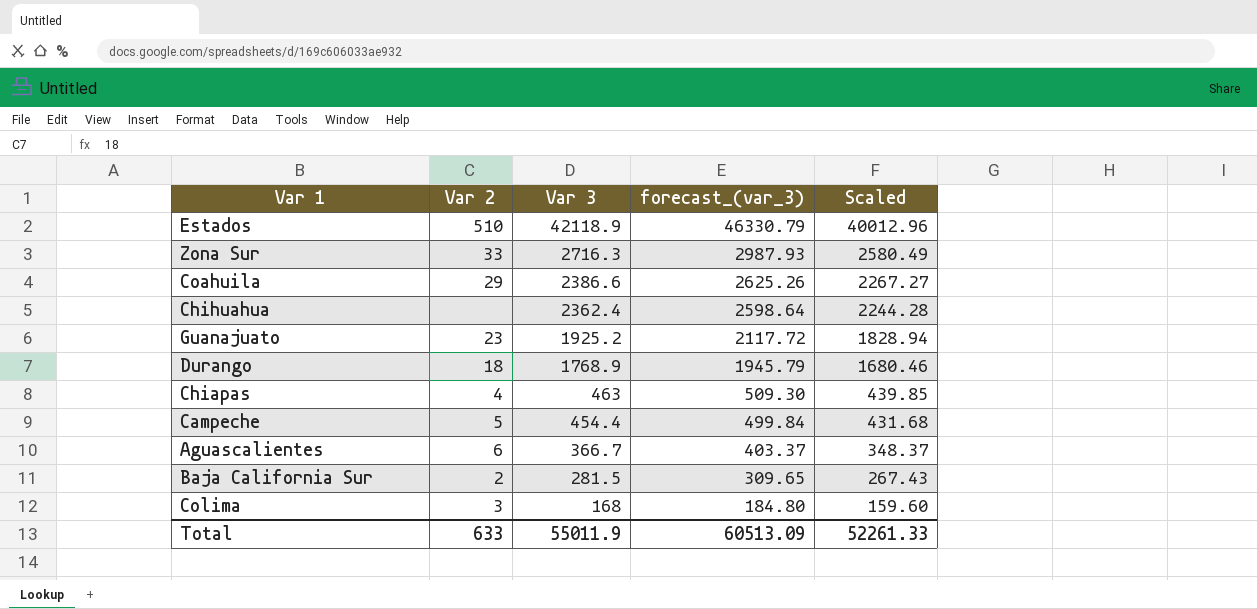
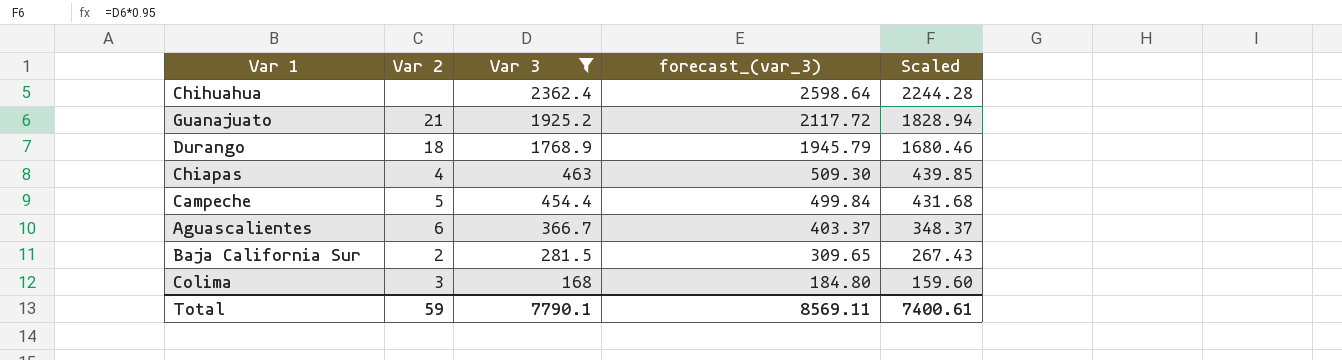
filter: none -> Var 3 <= 2362.4
Guanajuato | Var 2: 23 -> 21
Total | Var 2: 633 -> 59
Total | Var 3: 55011.9 -> 7790.1
Total | forecast_(var_3): 60513.09 -> 8569.11
Total | Scaled: 52261.33 -> 7400.61

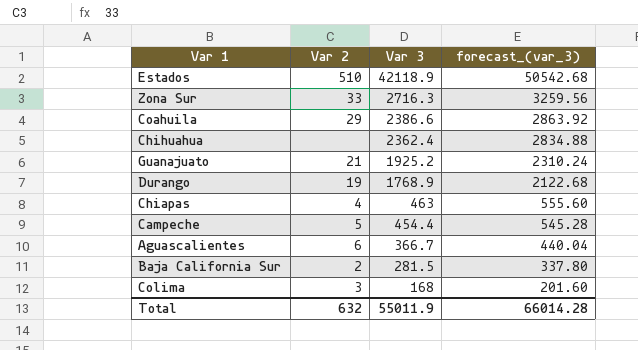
filter: Var 3 <= 2362.4 -> none
column Scaled | formula: [Var 3] * 0.95 -> none
column forecast_(var_3) | formula: [Var 3] * 1.1 -> [Var 3] * 1.2
Durango | Var 2: 18 -> 19
Total | Var 2: 59 -> 632
Total | Var 3: 7790.1 -> 55011.9
Total | forecast_(var_3): 8569.11 -> 66014.28

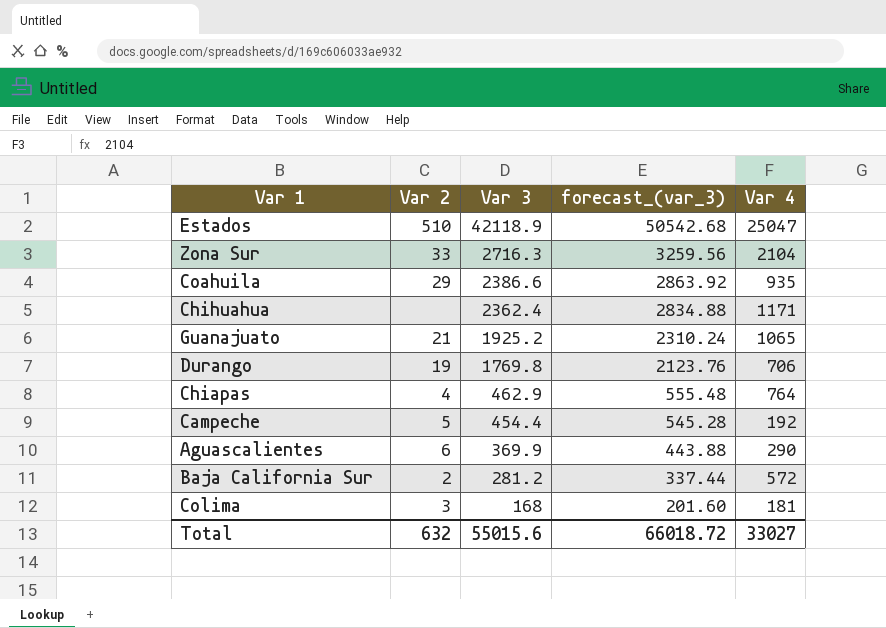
column Var 4 | position: none -> 5
Durango | Var 3: 1768.9 -> 1769.8
Durango | forecast_(var_3): 2122.68 -> 2123.76
Chiapas | Var 3: 463 -> 462.9
Chiapas | forecast_(var_3): 555.60 -> 555.48
Aguascalientes | Var 3: 366.7 -> 369.9
Aguascalientes | forecast_(var_3): 440.04 -> 443.88
Baja California Sur | Var 3: 281.5 -> 281.2
Baja California Sur | forecast_(var_3): 337.80 -> 337.44
Total | Var 3: 55011.9 -> 55015.6
Total | forecast_(var_3): 66014.28 -> 66018.72

